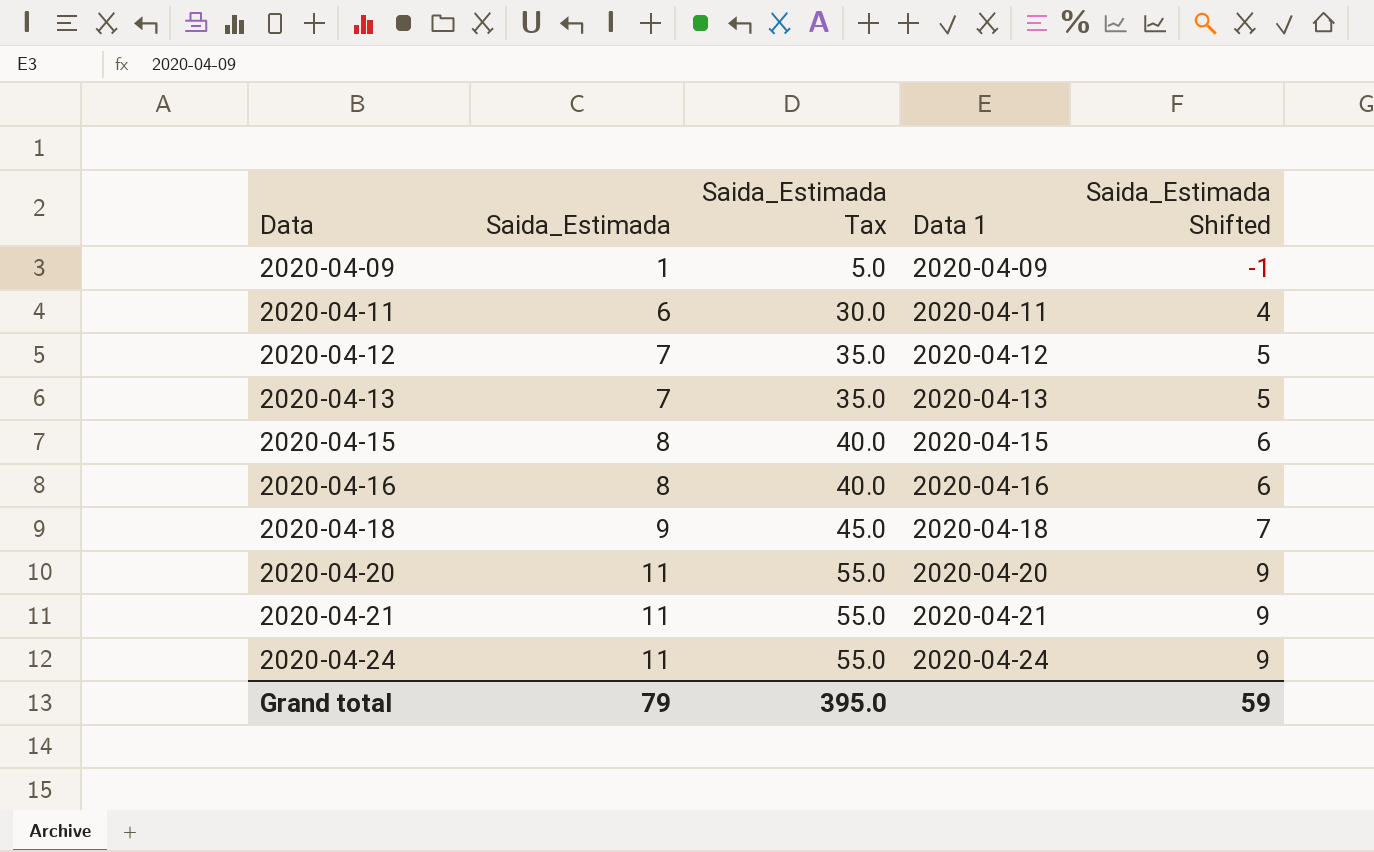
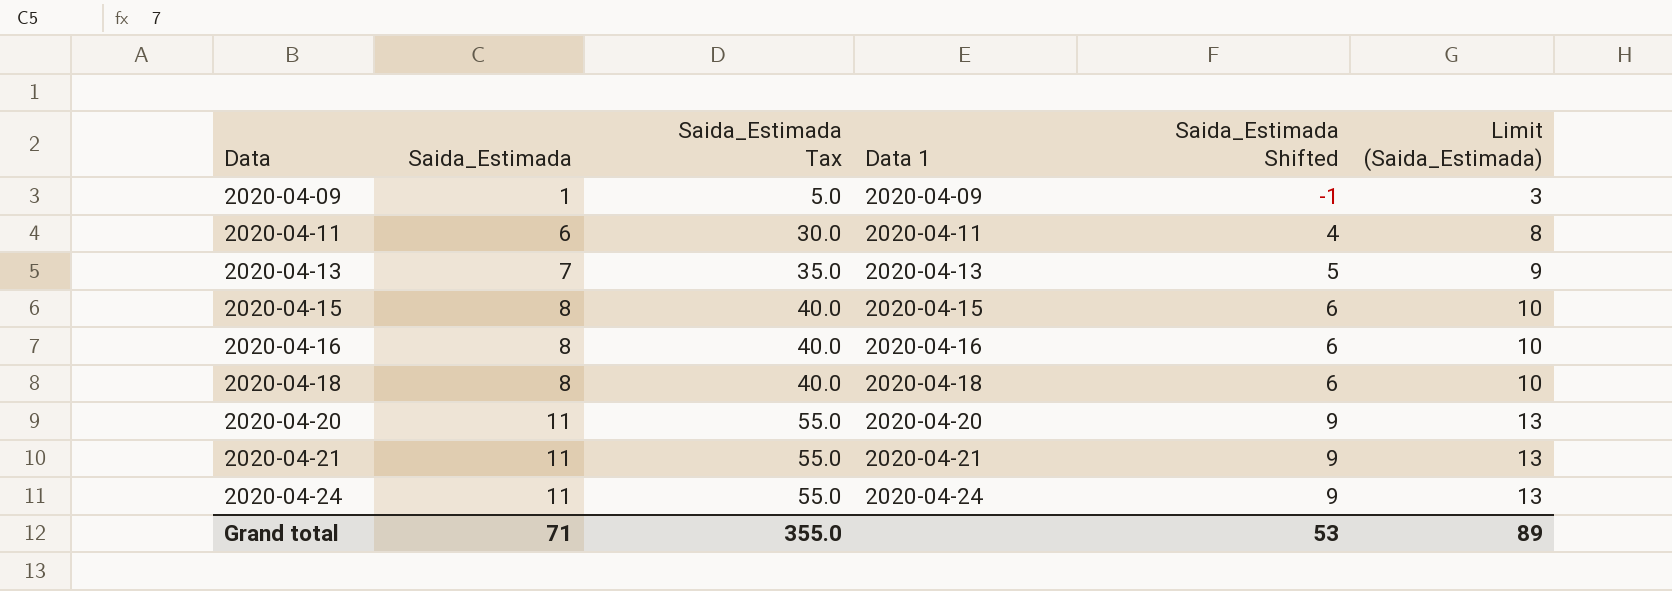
column Limit (Saida_Estimada) | formula: none -> [Saida_Estimada] + 2
row 2020-04-12: 7 | 35.0 | 2020-04-12 | 5 -> none
2020-04-18 | Saida_Estimada: 9 -> 8
2020-04-18 | Saida_Estimada Tax: 45.0 -> 40.0
2020-04-18 | Saida_Estimada Shifted: 7 -> 6
Grand total | Saida_Estimada: 79 -> 71
Grand total | Saida_Estimada Tax: 395.0 -> 355.0
Grand total | Saida_Estimada Shifted: 59 -> 53

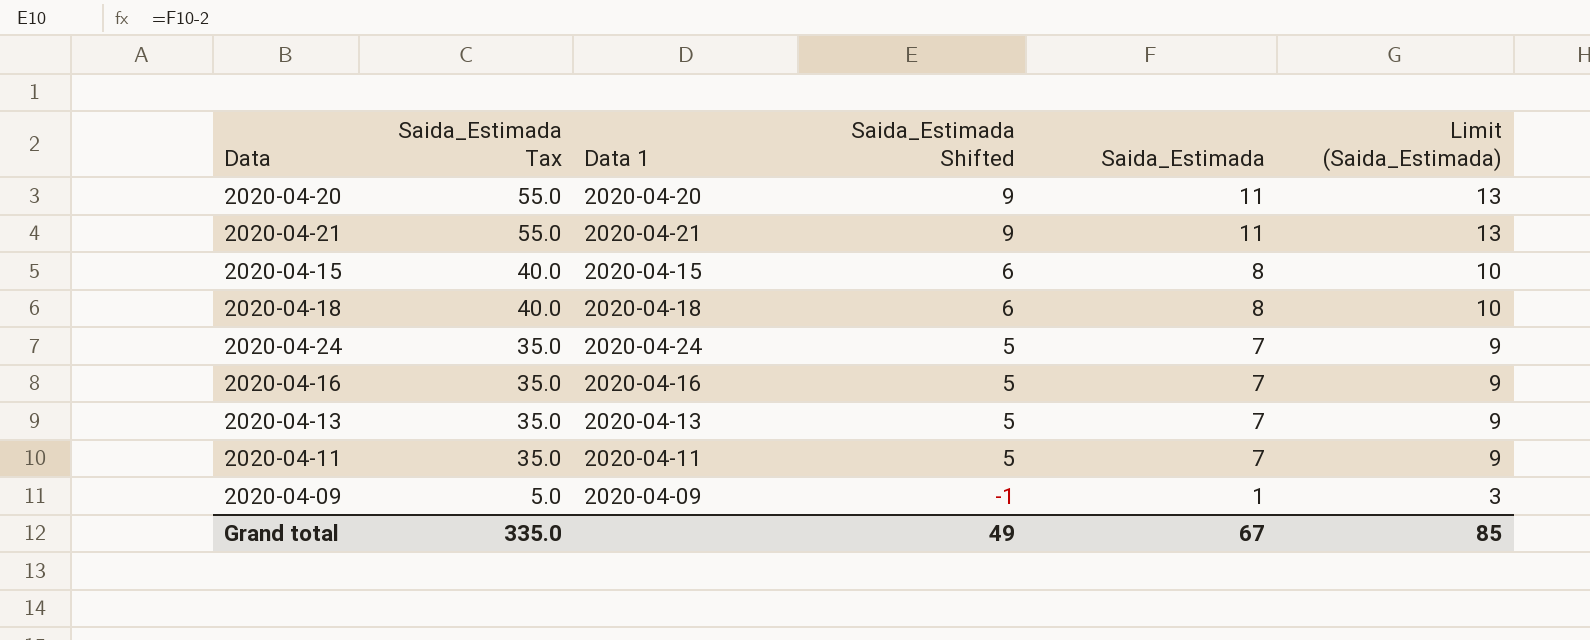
row order: Data ascending -> Saida_Estimada Tax descending
column Saida_Estimada | position: 2 -> 5
2020-04-24 | Saida_Estimada Tax: 55.0 -> 35.0
2020-04-24 | Saida_Estimada Shifted: 9 -> 5
2020-04-24 | Saida_Estimada: 11 -> 7
2020-04-24 | Limit (Saida_Estimada): 13 -> 9
2020-04-16 | Saida_Estimada Tax: 40.0 -> 35.0
2020-04-16 | Saida_Estimada Shifted: 6 -> 5
2020-04-16 | Saida_Estimada: 8 -> 7
2020-04-16 | Limit (Saida_Estimada): 10 -> 9
2020-04-11 | Saida_Estimada Tax: 30.0 -> 35.0
2020-04-11 | Saida_Estimada Shifted: 4 -> 5
2020-04-11 | Saida_Estimada: 6 -> 7
2020-04-11 | Limit (Saida_Estimada): 8 -> 9
Grand total | Saida_Estimada Tax: 355.0 -> 335.0
Grand total | Saida_Estimada Shifted: 53 -> 49
Grand total | Saida_Estimada: 71 -> 67
Grand total | Limit (Saida_Estimada): 89 -> 85

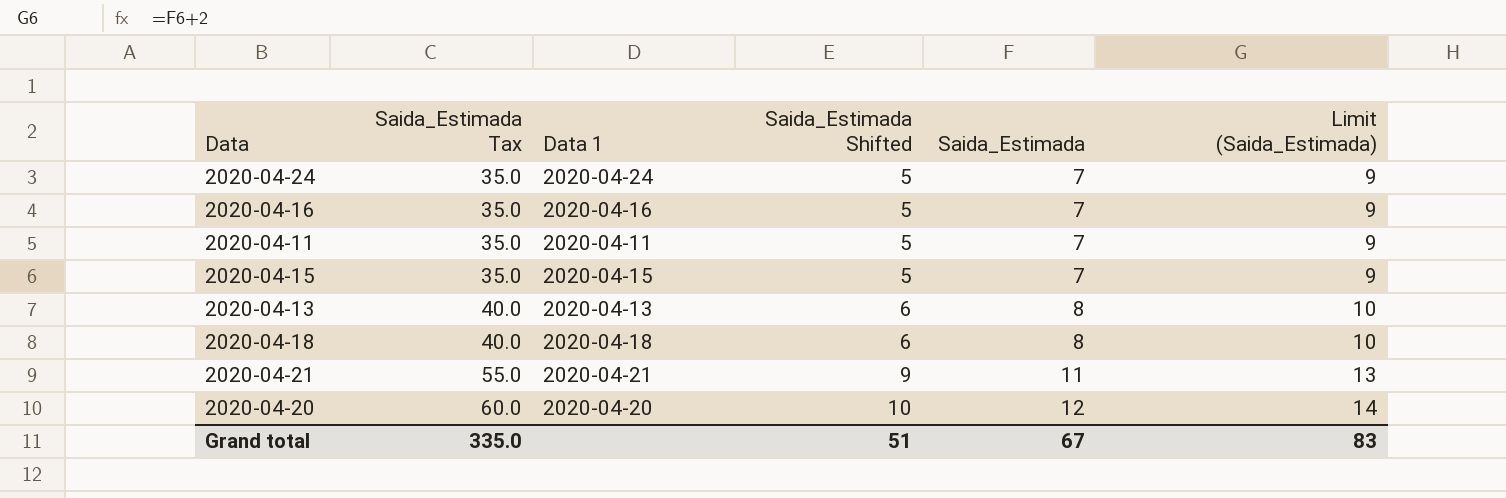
row order: Saida_Estimada Tax descending -> Saida_Estimada Tax ascending
row 2020-04-09: 5.0 | 2020-04-09 | -1 | 1 | 3 -> none
2020-04-15 | Saida_Estimada Tax: 40.0 -> 35.0
2020-04-15 | Saida_Estimada Shifted: 6 -> 5
2020-04-15 | Saida_Estimada: 8 -> 7
2020-04-15 | Limit (Saida_Estimada): 10 -> 9
2020-04-13 | Saida_Estimada Tax: 35.0 -> 40.0
2020-04-13 | Saida_Estimada Shifted: 5 -> 6
2020-04-13 | Saida_Estimada: 7 -> 8
2020-04-13 | Limit (Saida_Estimada): 9 -> 10
2020-04-20 | Saida_Estimada Tax: 55.0 -> 60.0
2020-04-20 | Saida_Estimada Shifted: 9 -> 10
2020-04-20 | Saida_Estimada: 11 -> 12
2020-04-20 | Limit (Saida_Estimada): 13 -> 14
Grand total | Saida_Estimada Shifted: 49 -> 51
Grand total | Limit (Saida_Estimada): 85 -> 83

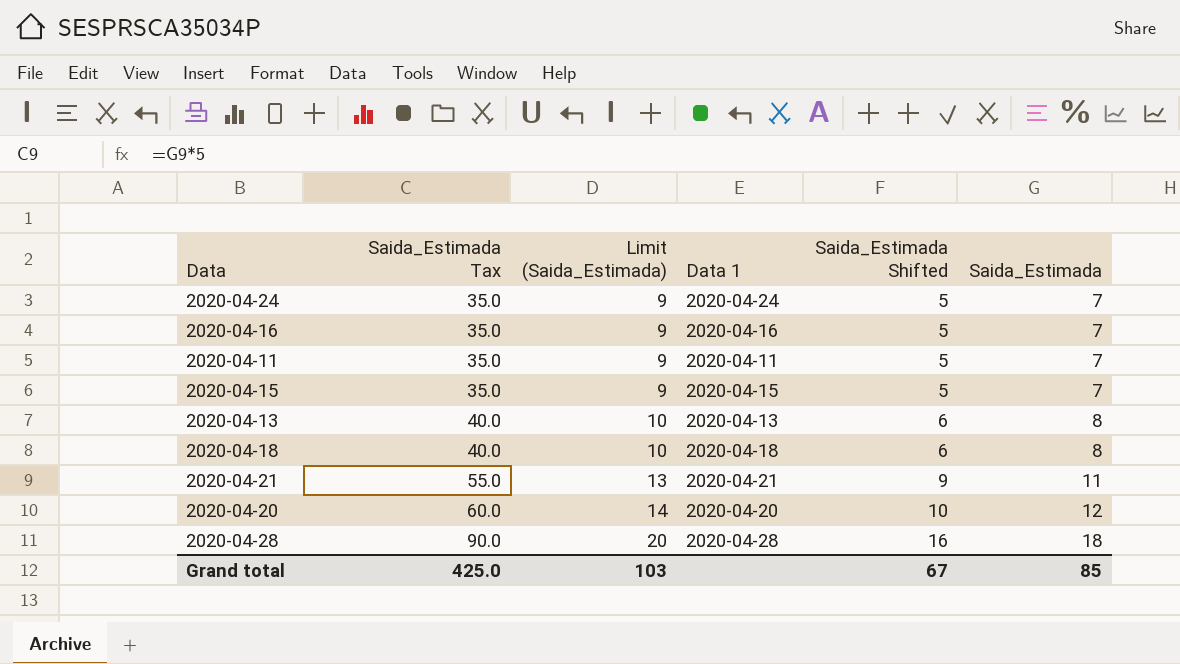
column Limit (Saida_Estimada) | position: 6 -> 3
row 2020-04-28: none -> 90.0 | 20 | 2020-04-28 | 16 | 18
Grand total | Saida_Estimada Tax: 335.0 -> 425.0
Grand total | Limit (Saida_Estimada): 83 -> 103
Grand total | Saida_Estimada Shifted: 51 -> 67
Grand total | Saida_Estimada: 67 -> 85

